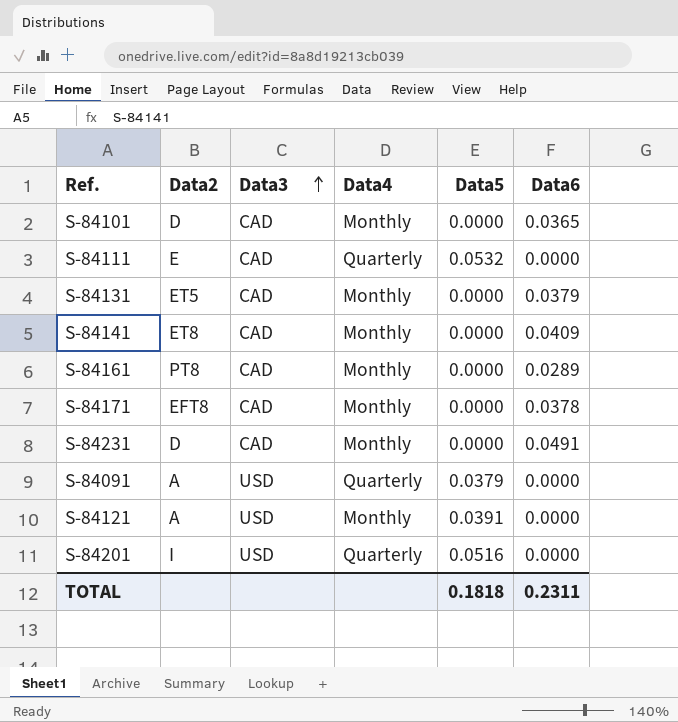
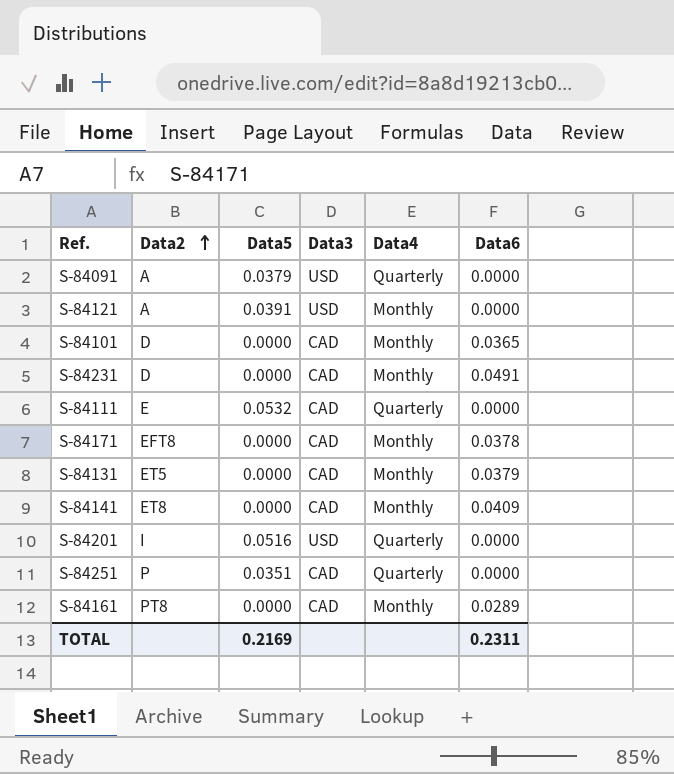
row order: Data3 ascending -> Data2 ascending
column Data5 | position: 5 -> 3
row S-84251: none -> P | 0.0351 | CAD | Quarterly | 0.0000
TOTAL | Data5: 0.1818 -> 0.2169

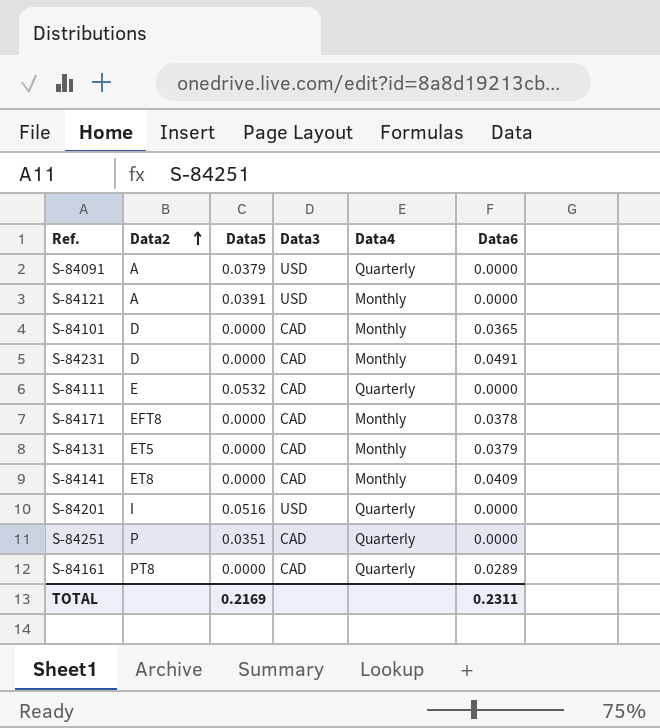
S-84161 | Data4: Monthly -> Quarterly

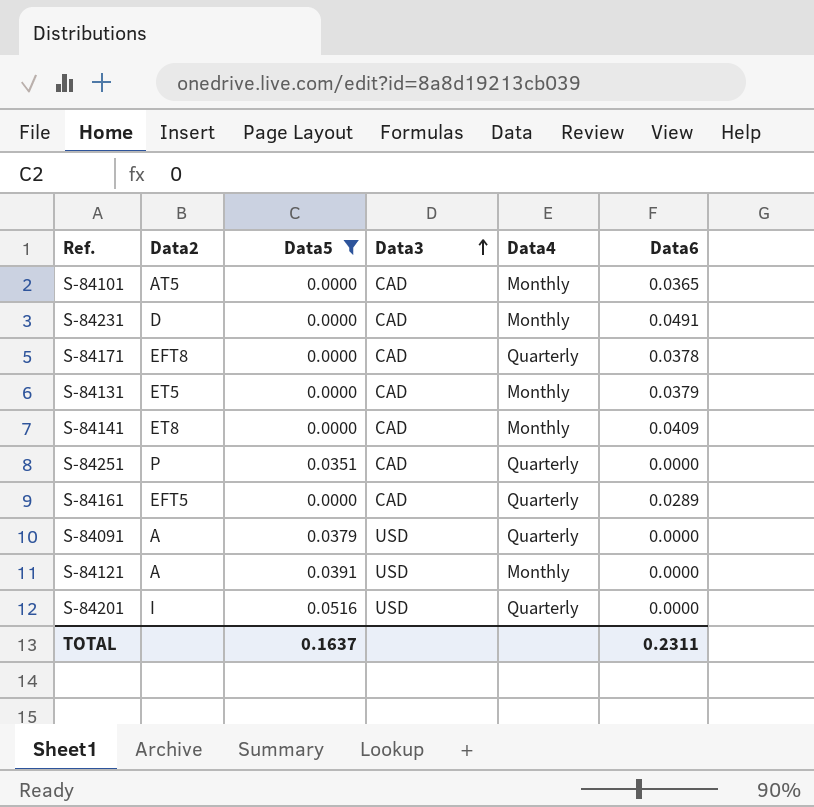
filter: none -> Data5 != 0.0532
row order: Data2 ascending -> Data3 ascending
S-84101 | Data2: D -> AT5
S-84171 | Data4: Monthly -> Quarterly
S-84161 | Data2: PT8 -> EFT5
TOTAL | Data5: 0.2169 -> 0.1637

